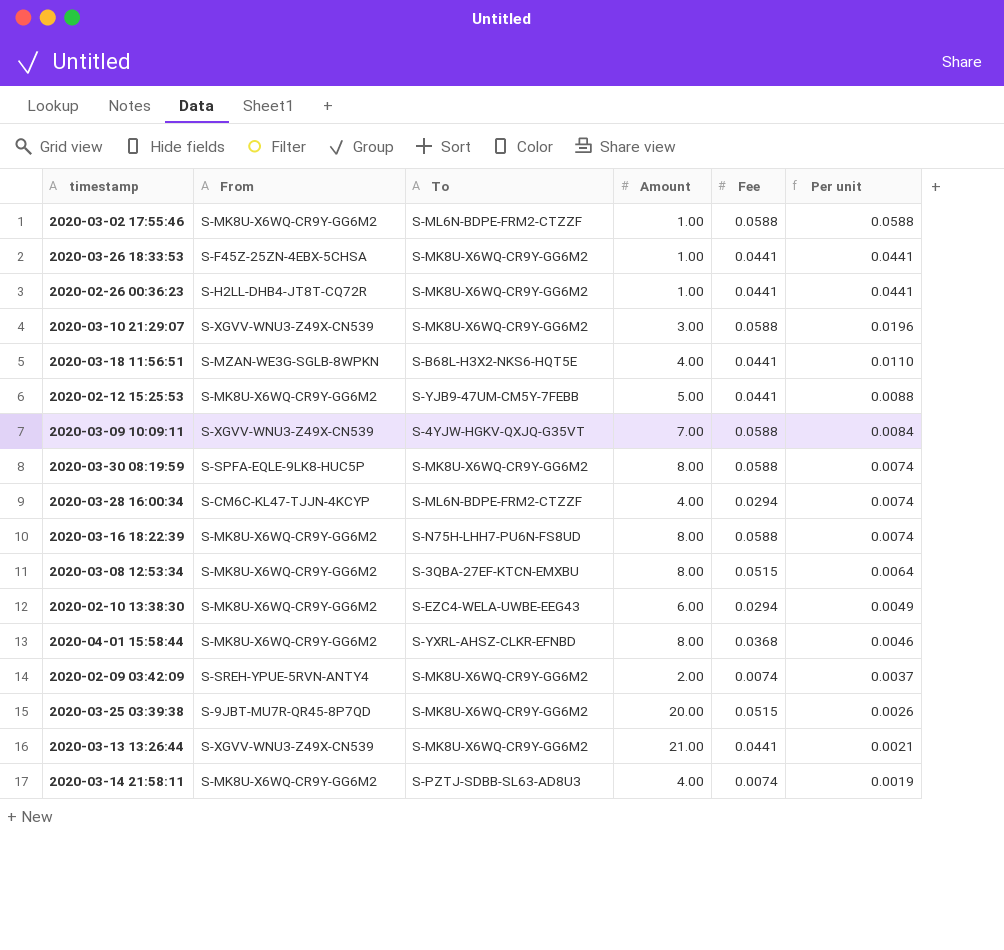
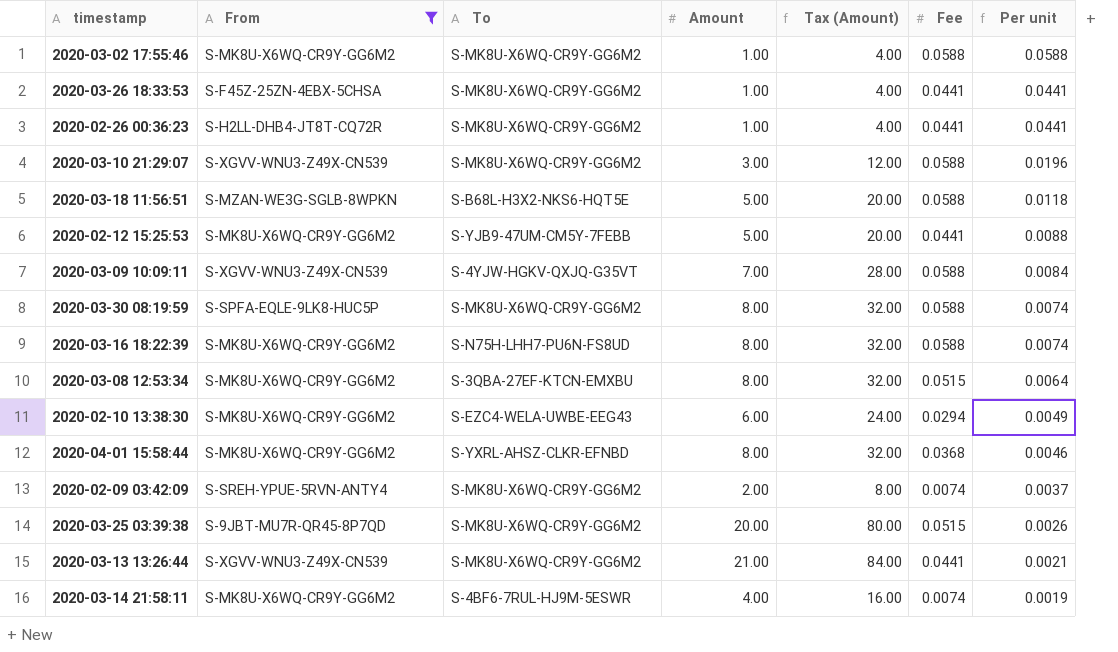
filter: none -> From != S-CM6C-KL47-TJJN-4KCYP
column Tax (Amount) | formula: none -> [Amount] * 4
2020-03-02 17:55:46 | To: S-ML6N-BDPE-FRM2-CTZZF -> S-MK8U-X6WQ-CR9Y-GG6M2
2020-03-18 11:56:51 | Amount: 4.00 -> 5.00
2020-03-18 11:56:51 | Fee: 0.0441 -> 0.0588
2020-03-18 11:56:51 | Per unit: 0.0110 -> 0.0118
2020-03-14 21:58:11 | To: S-PZTJ-SDBB-SL63-AD8U3 -> S-4BF6-7RUL-HJ9M-5ESWR

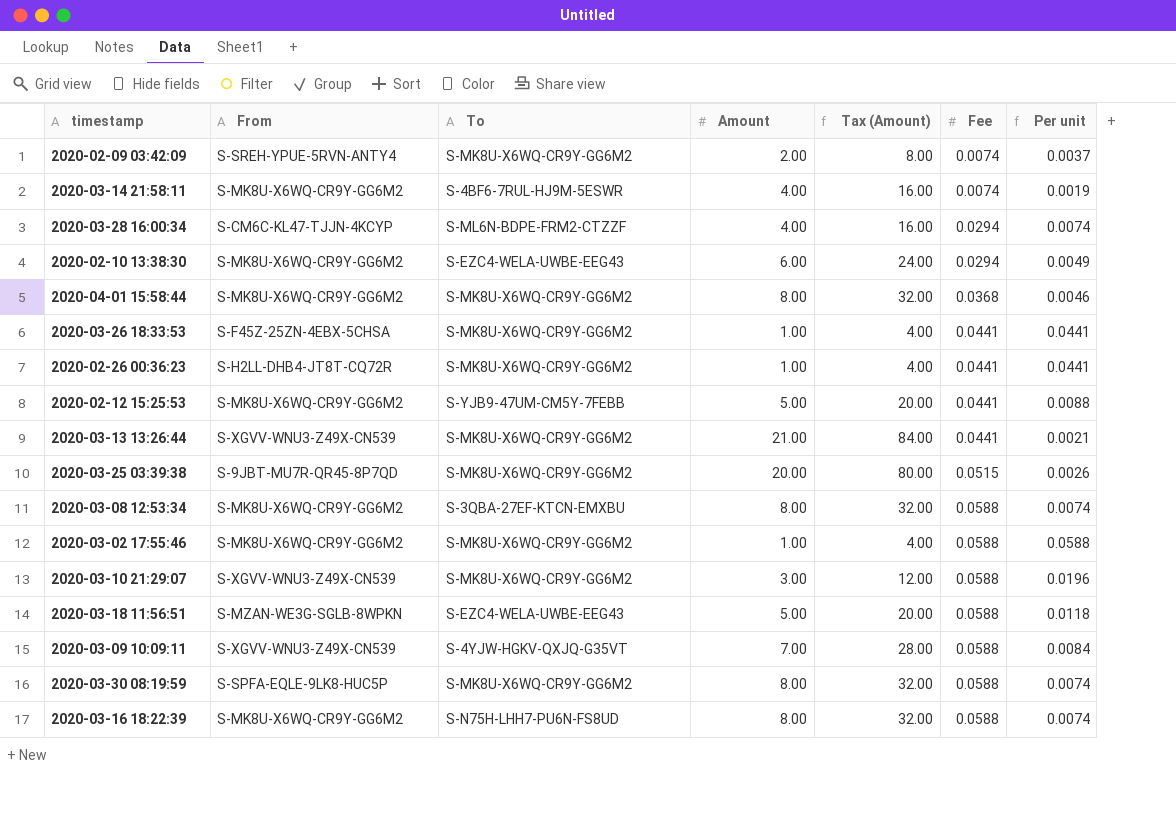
filter: From != S-CM6C-KL47-TJJN-4KCYP -> none
row order: Per unit descending -> Fee ascending
2020-04-01 15:58:44 | To: S-YXRL-AHSZ-CLKR-EFNBD -> S-MK8U-X6WQ-CR9Y-GG6M2
2020-03-08 12:53:34 | Fee: 0.0515 -> 0.0588
2020-03-08 12:53:34 | Per unit: 0.0064 -> 0.0074
2020-03-18 11:56:51 | To: S-B68L-H3X2-NKS6-HQT5E -> S-EZC4-WELA-UWBE-EEG43

